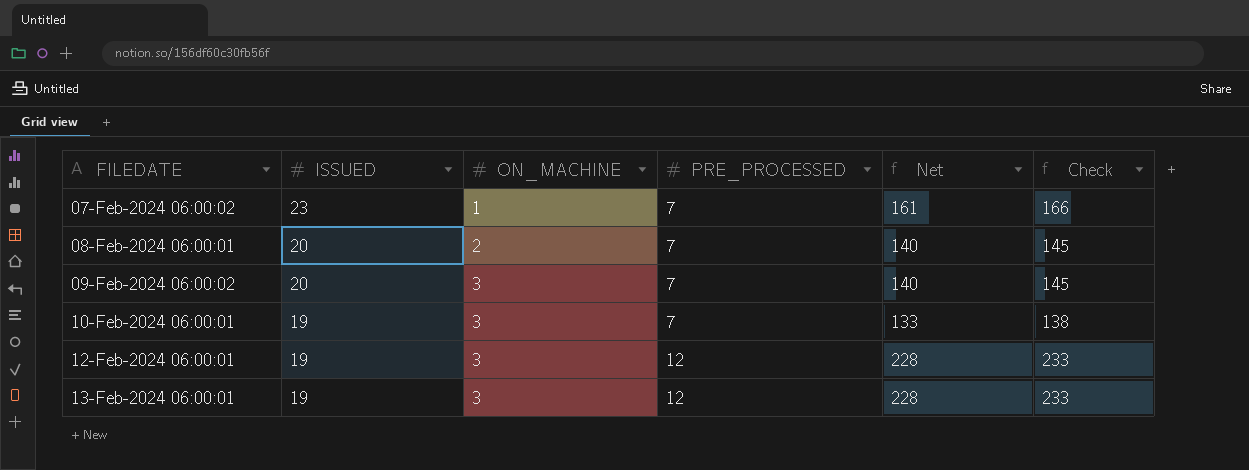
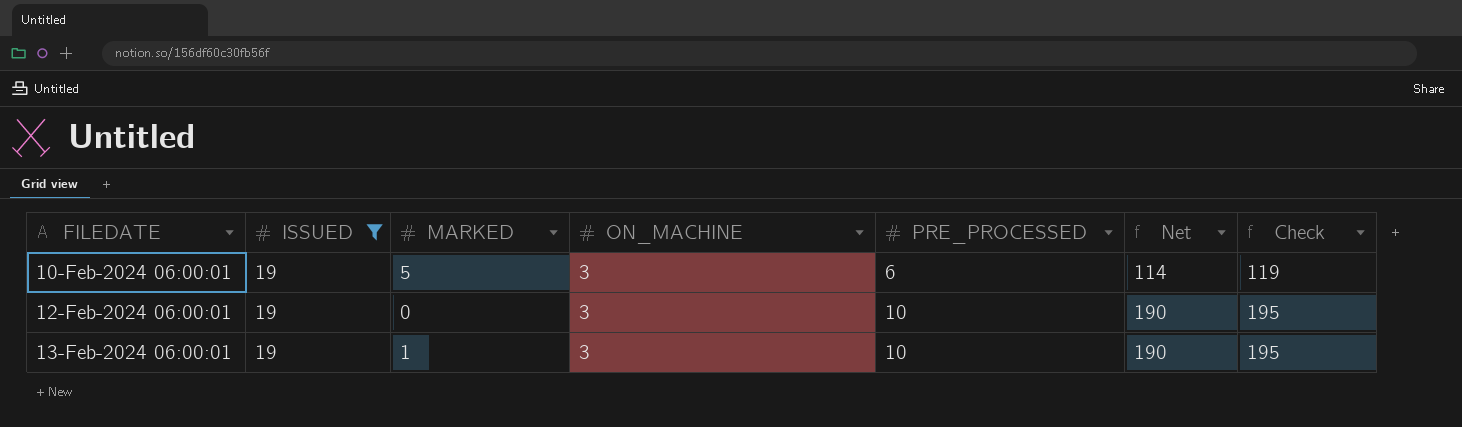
filter: none -> ISSUED = 19
column MARKED | position: none -> 3
10-Feb-2024 06:00:01 | PRE_PROCESSED: 7 -> 6
10-Feb-2024 06:00:01 | Net: 133 -> 114
10-Feb-2024 06:00:01 | Check: 138 -> 119
12-Feb-2024 06:00:01 | PRE_PROCESSED: 12 -> 10
12-Feb-2024 06:00:01 | Net: 228 -> 190
12-Feb-2024 06:00:01 | Check: 233 -> 195
13-Feb-2024 06:00:01 | PRE_PROCESSED: 12 -> 10
13-Feb-2024 06:00:01 | Net: 228 -> 190
13-Feb-2024 06:00:01 | Check: 233 -> 195

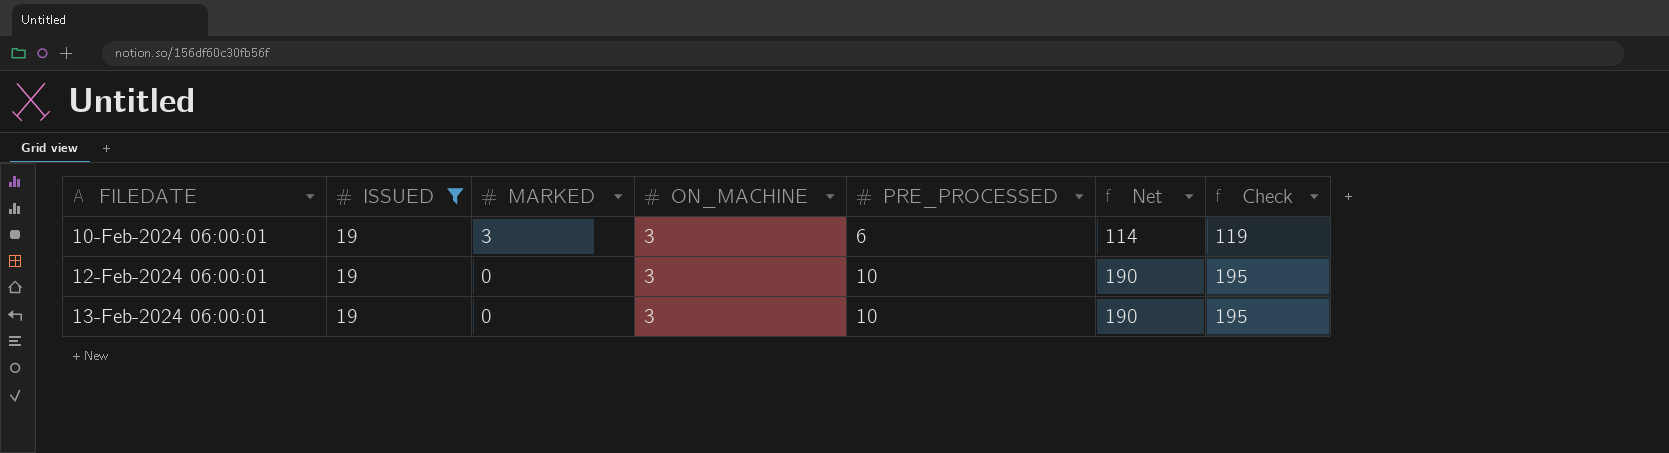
10-Feb-2024 06:00:01 | MARKED: 5 -> 3
13-Feb-2024 06:00:01 | MARKED: 1 -> 0

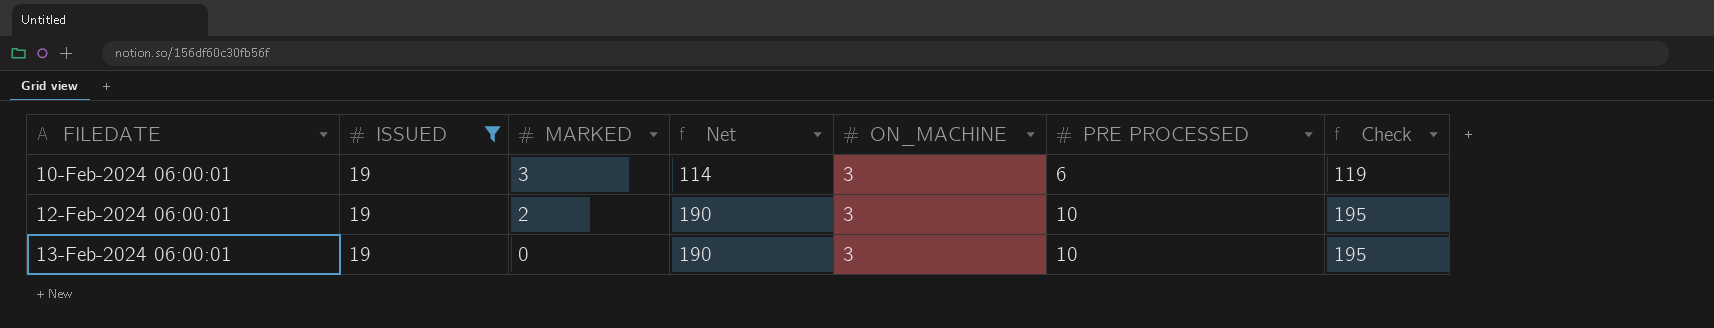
column Net | position: 6 -> 4
column name: PRE_PROCESSED -> PRE PROCESSED
12-Feb-2024 06:00:01 | MARKED: 0 -> 2

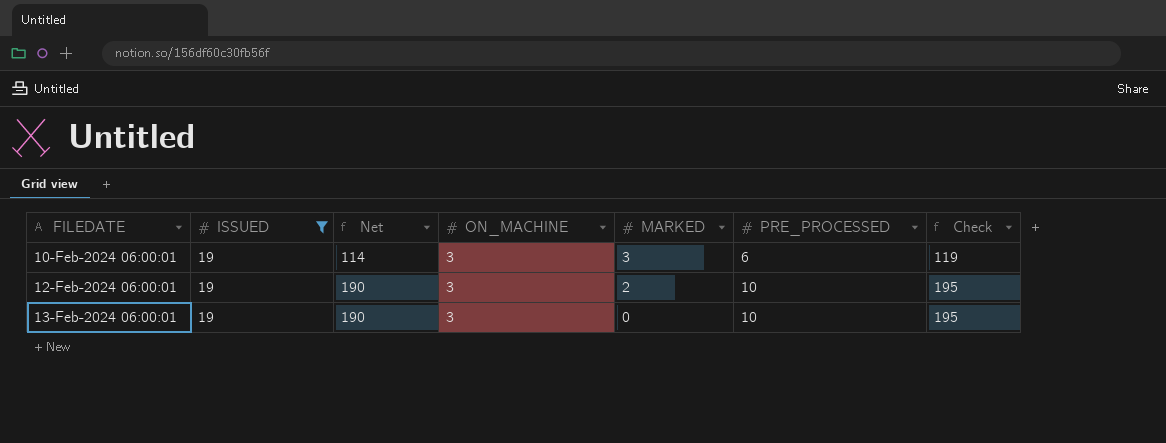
column MARKED | position: 3 -> 5
column name: PRE PROCESSED -> PRE_PROCESSED

